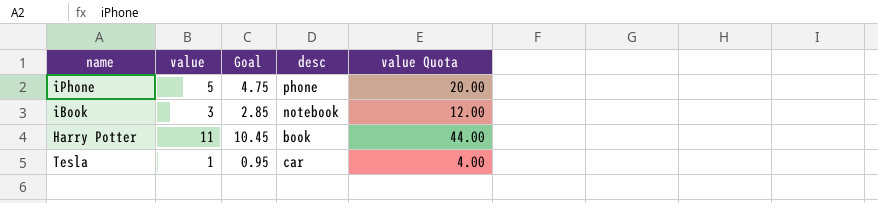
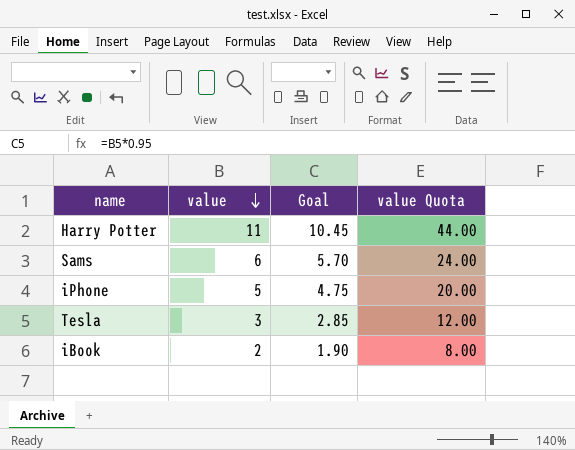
row order: none -> value descending
column desc | position: 4 -> none
row Sams: none -> 6 | 5.70 | 24.00
Tesla | value: 1 -> 3
Tesla | Goal: 0.95 -> 2.85
Tesla | value Quota: 4.00 -> 12.00
iBook | value: 3 -> 2
iBook | Goal: 2.85 -> 1.90
iBook | value Quota: 12.00 -> 8.00

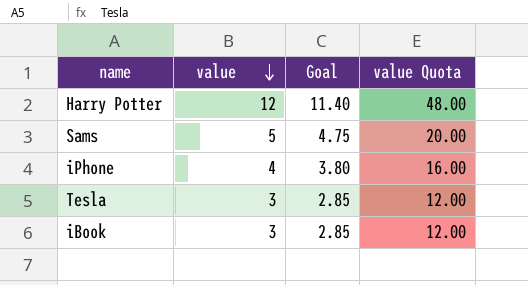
Harry Potter | value: 11 -> 12
Harry Potter | Goal: 10.45 -> 11.40
Harry Potter | value Quota: 44.00 -> 48.00
Sams | value: 6 -> 5
Sams | Goal: 5.70 -> 4.75
Sams | value Quota: 24.00 -> 20.00
iPhone | value: 5 -> 4
iPhone | Goal: 4.75 -> 3.80
iPhone | value Quota: 20.00 -> 16.00
iBook | value: 2 -> 3
iBook | Goal: 1.90 -> 2.85
iBook | value Quota: 8.00 -> 12.00

